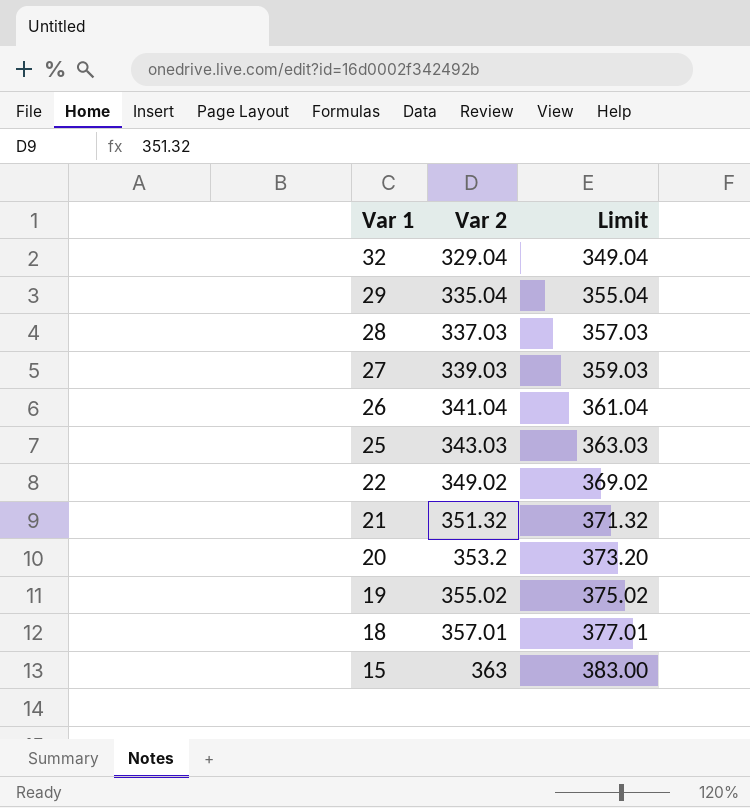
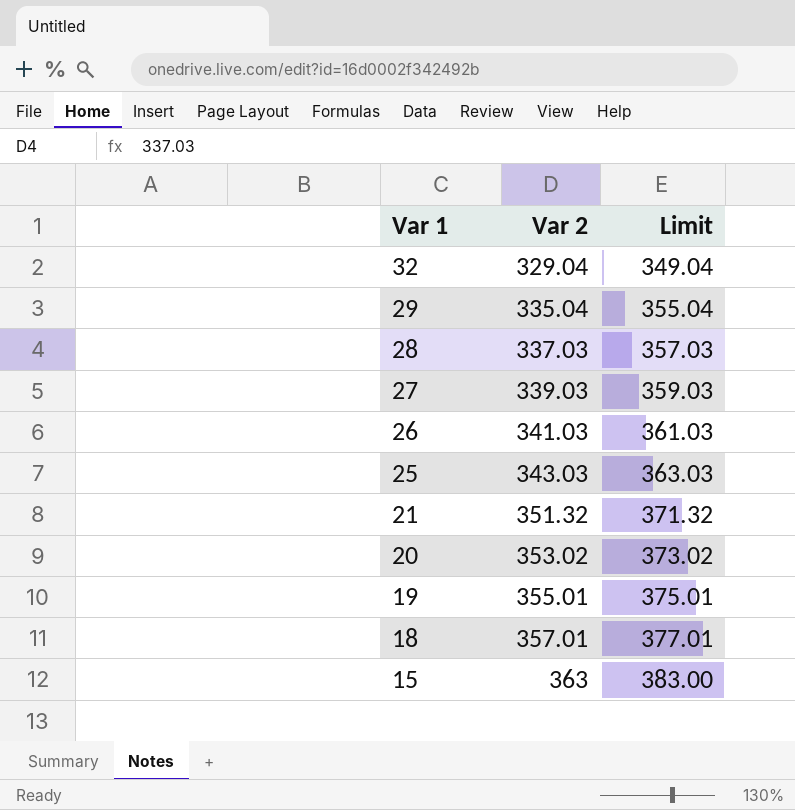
row 22: 349.02 | 369.02 -> none
26 | Var 2: 341.04 -> 341.03
26 | Limit: 361.04 -> 361.03
20 | Var 2: 353.2 -> 353.02
20 | Limit: 373.20 -> 373.02
19 | Var 2: 355.02 -> 355.01
19 | Limit: 375.02 -> 375.01

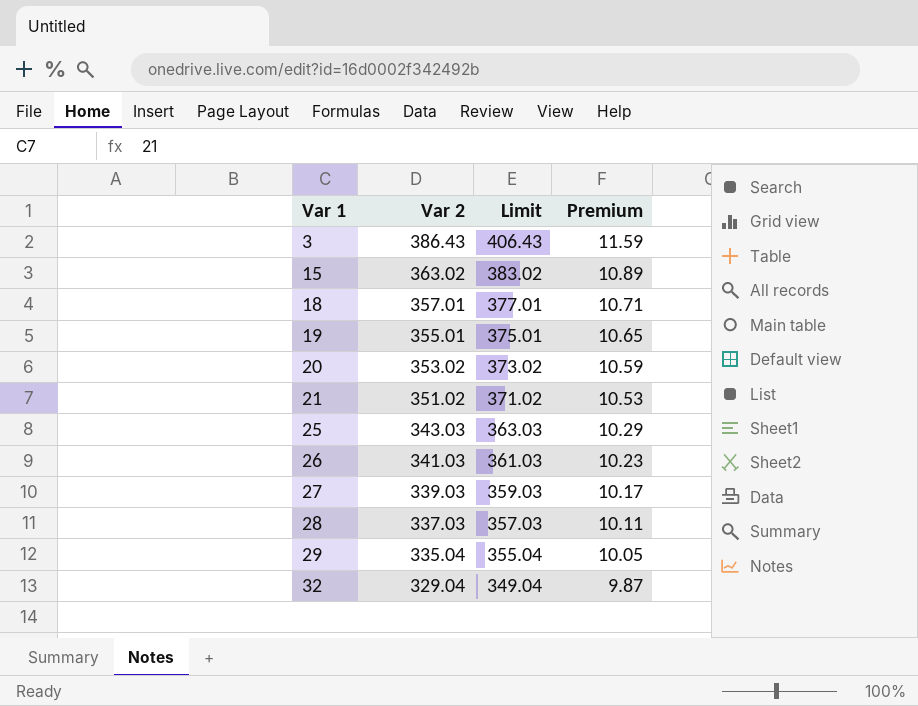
row order: Var 1 descending -> Var 1 ascending
column Premium | formula: none -> [Var 2] * 0.03
row 3: none -> 386.43 | 406.43 | 11.59
15 | Var 2: 363 -> 363.02
15 | Limit: 383.00 -> 383.02
21 | Var 2: 351.32 -> 351.02
21 | Limit: 371.32 -> 371.02

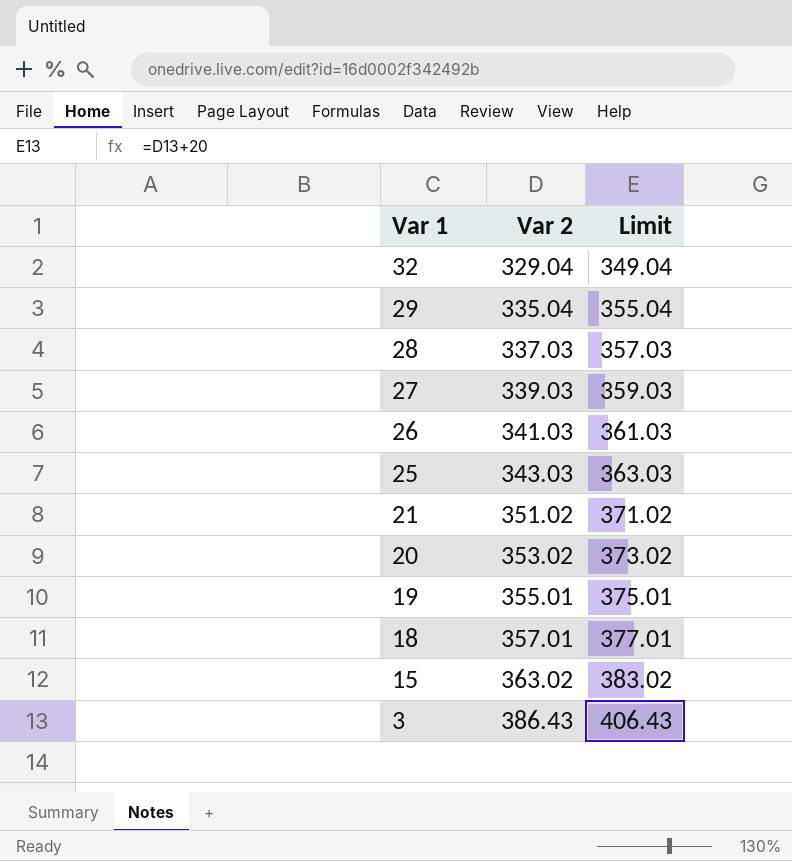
row order: Var 1 ascending -> Var 1 descending
column Premium | formula: [Var 2] * 0.03 -> none

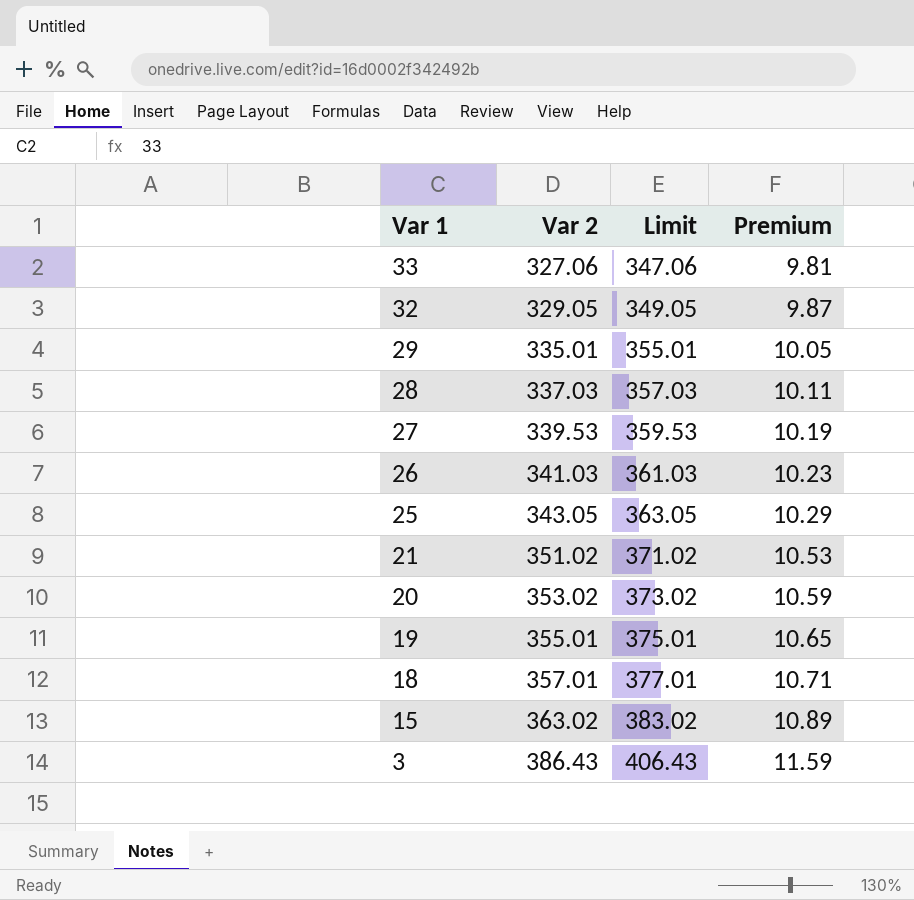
column Premium | formula: none -> [Var 2] * 0.03
row 33: none -> 327.06 | 347.06 | 9.81
32 | Var 2: 329.04 -> 329.05
32 | Limit: 349.04 -> 349.05
29 | Var 2: 335.04 -> 335.01
29 | Limit: 355.04 -> 355.01
27 | Var 2: 339.03 -> 339.53
27 | Limit: 359.03 -> 359.53
25 | Var 2: 343.03 -> 343.05
25 | Limit: 363.03 -> 363.05

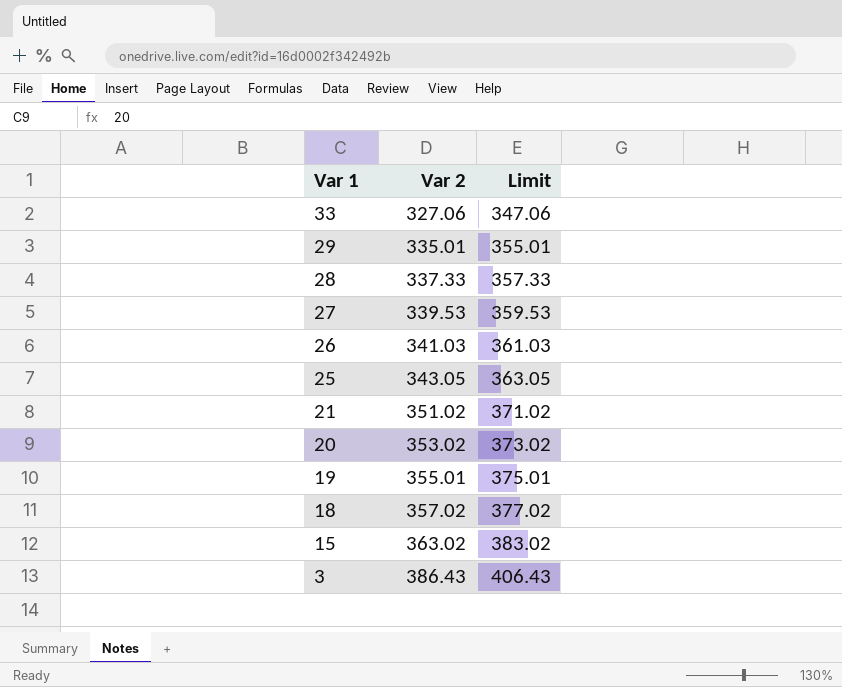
column Premium | formula: [Var 2] * 0.03 -> none
row 32: 329.05 | 349.05 | 9.87 -> none
28 | Var 2: 337.03 -> 337.33
28 | Limit: 357.03 -> 357.33
18 | Var 2: 357.01 -> 357.02
18 | Limit: 377.01 -> 377.02

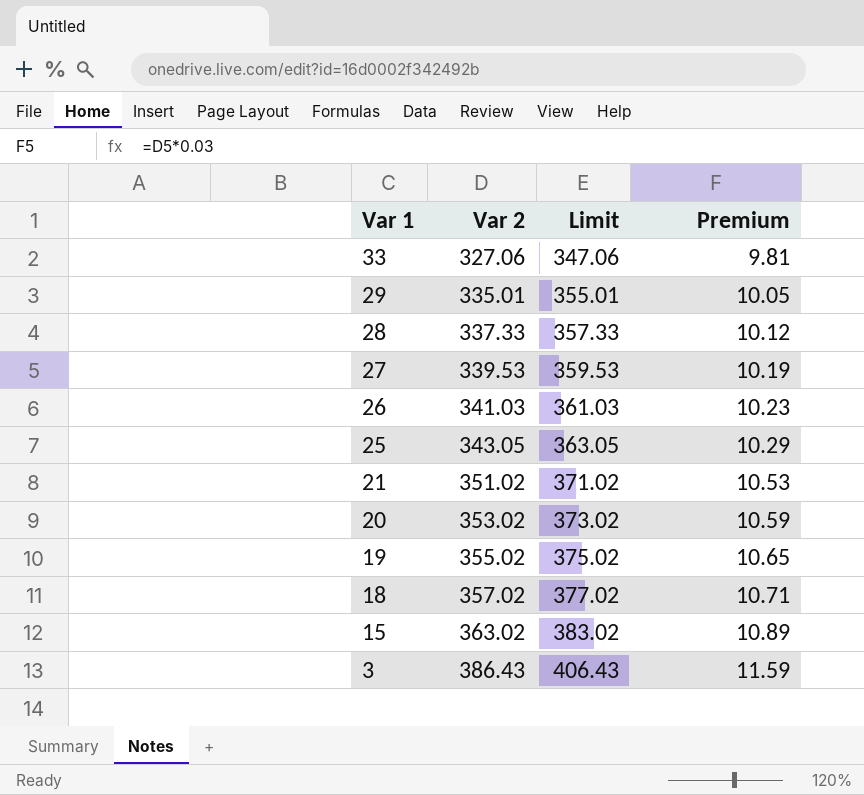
column Premium | formula: none -> [Var 2] * 0.03
19 | Var 2: 355.01 -> 355.02
19 | Limit: 375.01 -> 375.02

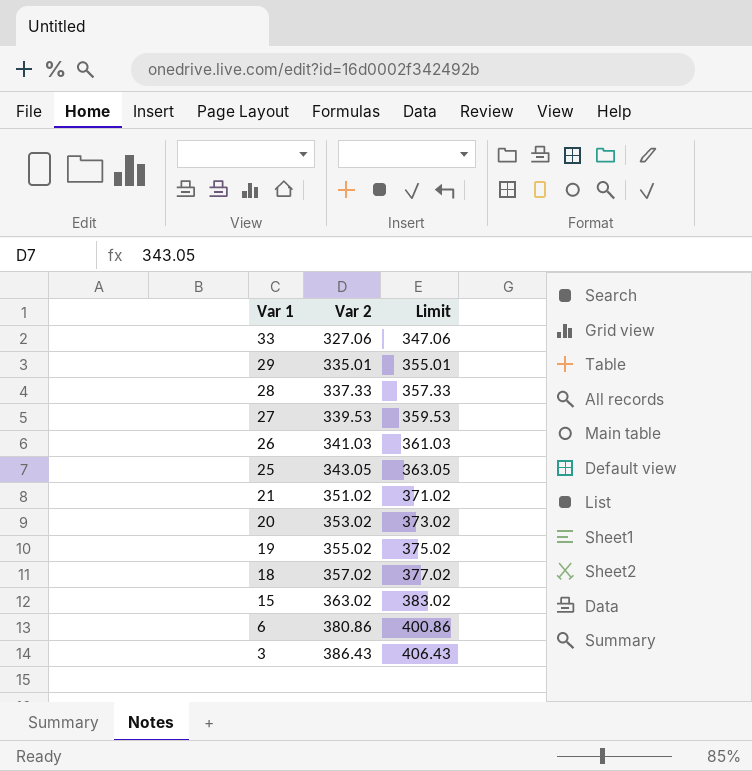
column Premium | formula: [Var 2] * 0.03 -> none
row 6: none -> 380.86 | 400.86

